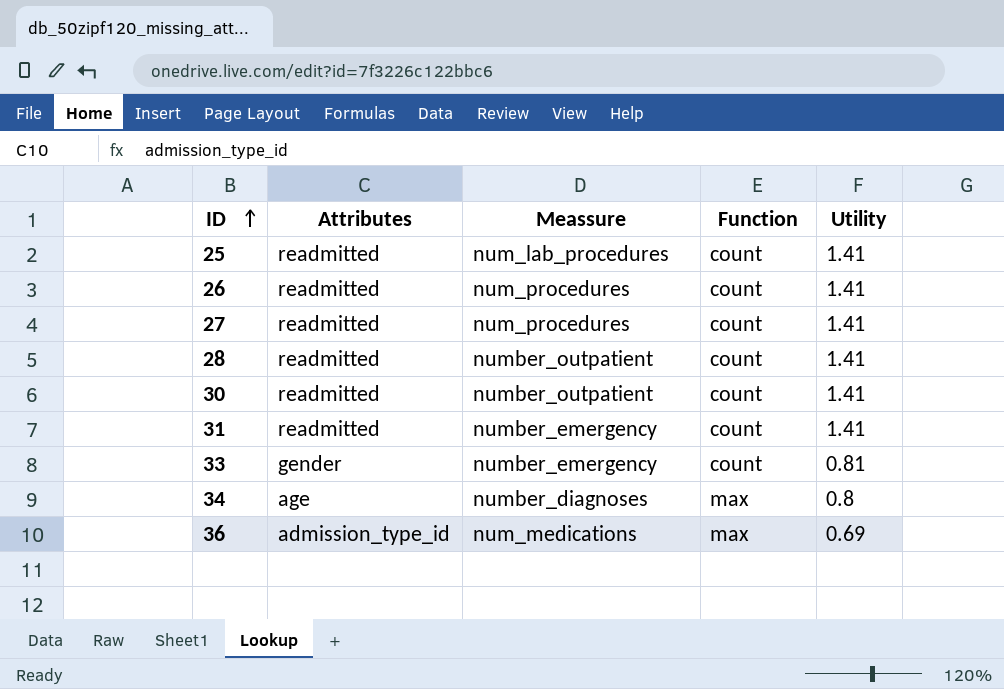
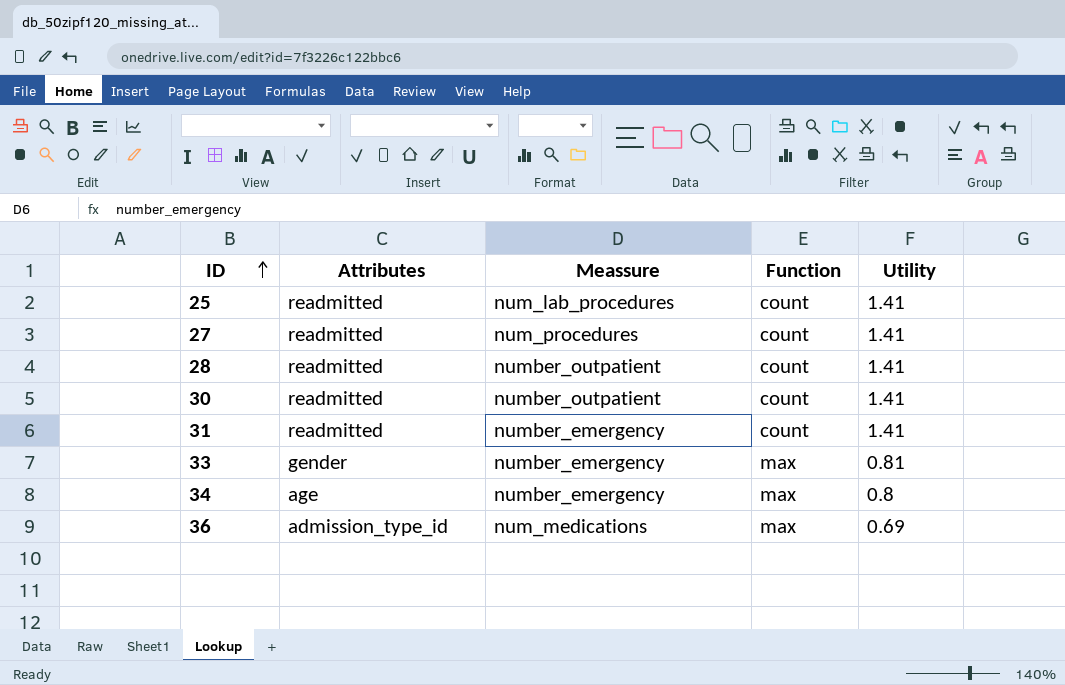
row 26: readmitted | num_procedures | count | 1.41 -> none
33 | Function: count -> max
34 | Meassure: number_diagnoses -> number_emergency

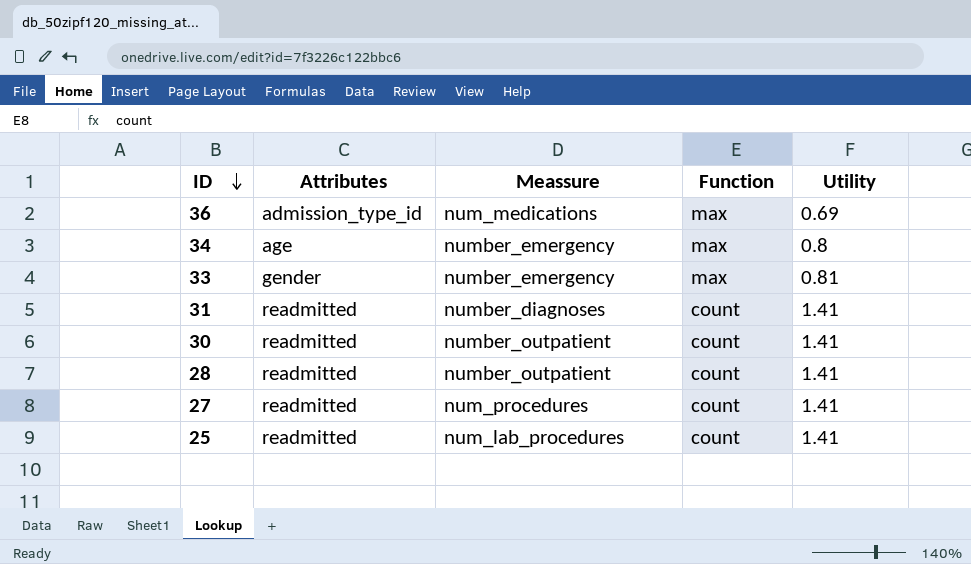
row order: ID ascending -> ID descending
31 | Meassure: number_emergency -> number_diagnoses

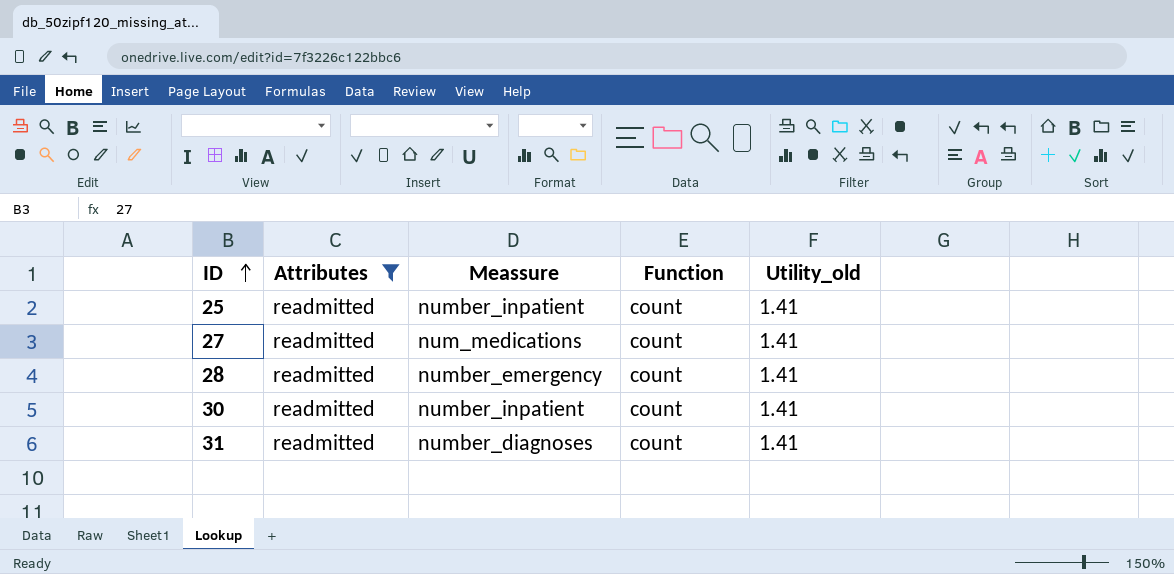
filter: none -> Attributes = readmitted
row order: ID descending -> ID ascending
column name: Utility -> Utility_old
25 | Meassure: num_lab_procedures -> number_inpatient
27 | Meassure: num_procedures -> num_medications
28 | Meassure: number_outpatient -> number_emergency
30 | Meassure: number_outpatient -> number_inpatient

